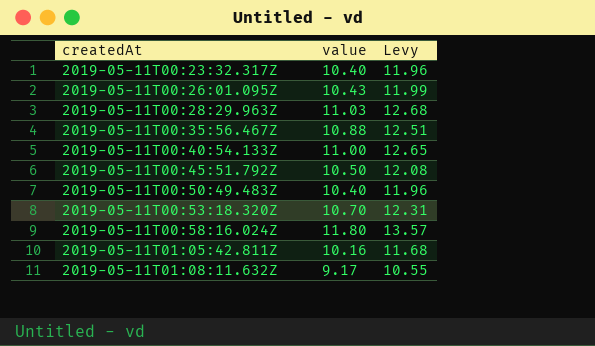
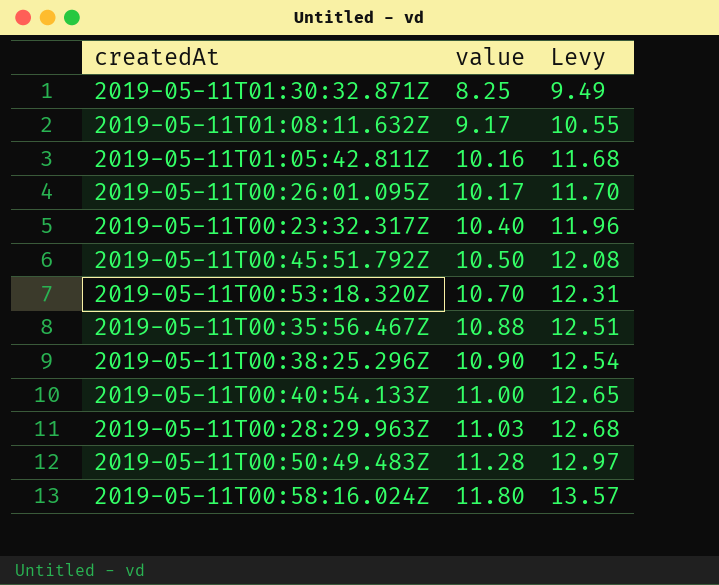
row order: createdAt ascending -> value ascending
row 2019-05-11T01:30:32.871Z: none -> 8.25 | 9.49
2019-05-11T00:26:01.095Z | value: 10.43 -> 10.17
2019-05-11T00:26:01.095Z | Levy: 11.99 -> 11.70
row 2019-05-11T00:38:25.296Z: none -> 10.90 | 12.54
2019-05-11T00:50:49.483Z | value: 10.40 -> 11.28
2019-05-11T00:50:49.483Z | Levy: 11.96 -> 12.97

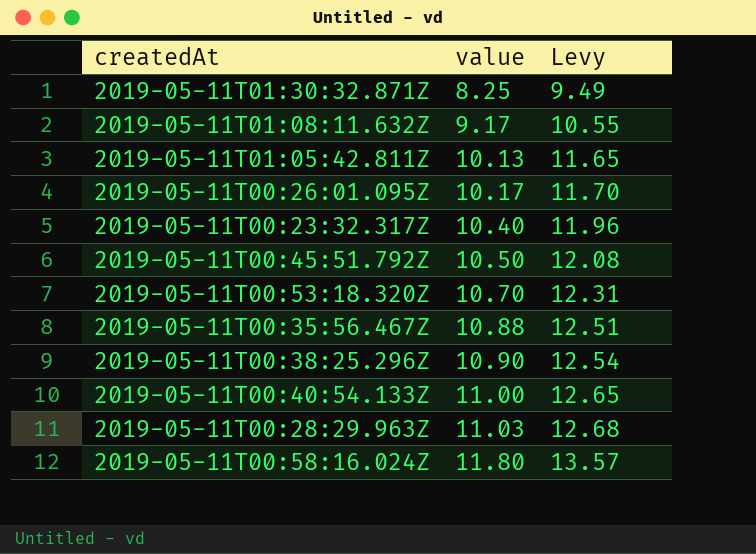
row 2019-05-11T00:50:49.483Z: 11.28 | 12.97 -> none
2019-05-11T01:05:42.811Z | value: 10.16 -> 10.13
2019-05-11T01:05:42.811Z | Levy: 11.68 -> 11.65

